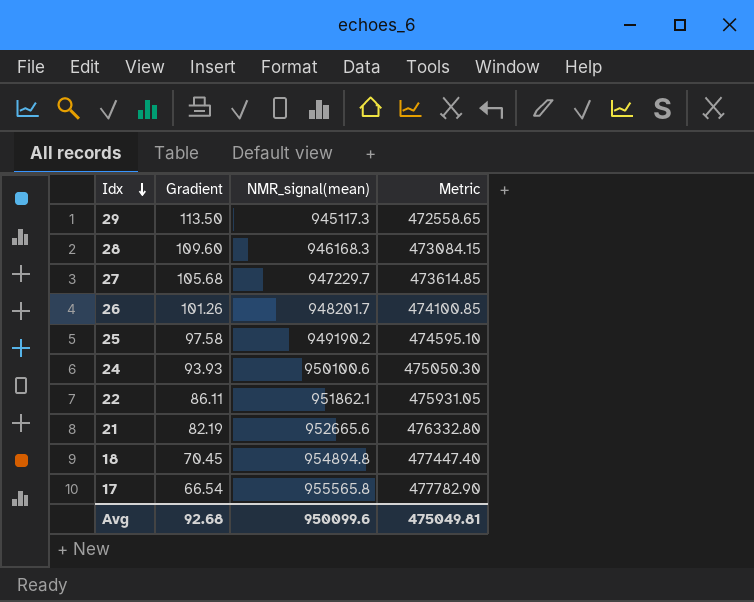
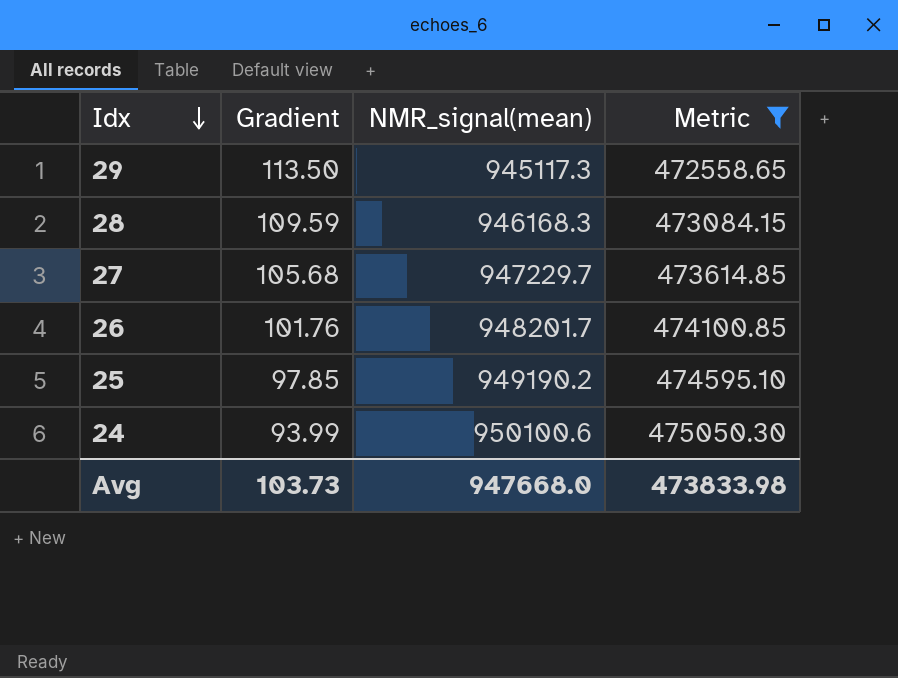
filter: none -> Metric <= 475050.30
28 | Gradient: 109.60 -> 109.59
26 | Gradient: 101.26 -> 101.76
25 | Gradient: 97.58 -> 97.85
24 | Gradient: 93.93 -> 93.99
Avg | Gradient: 92.68 -> 103.73
Avg | NMR_signal(mean): 950099.6 -> 947668.0
Avg | Metric: 475049.81 -> 473833.98

